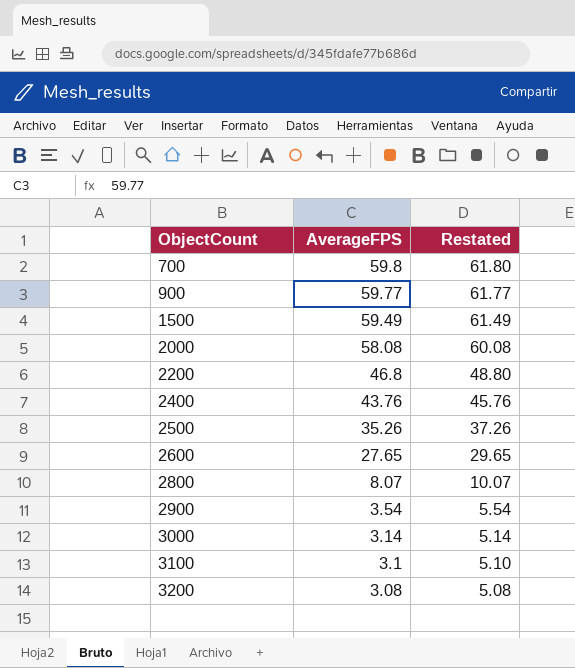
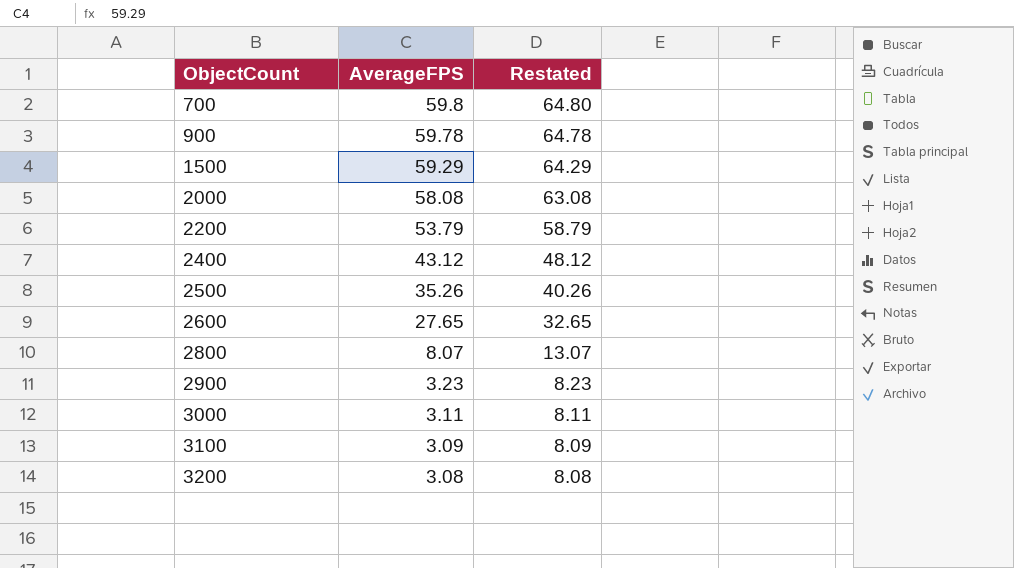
column Restated | formula: [AverageFPS] + 2 -> [AverageFPS] + 5
900 | AverageFPS: 59.77 -> 59.78
1500 | AverageFPS: 59.49 -> 59.29
2200 | AverageFPS: 46.8 -> 53.79
2400 | AverageFPS: 43.76 -> 43.12
2900 | AverageFPS: 3.54 -> 3.23
3000 | AverageFPS: 3.14 -> 3.11
3100 | AverageFPS: 3.1 -> 3.09

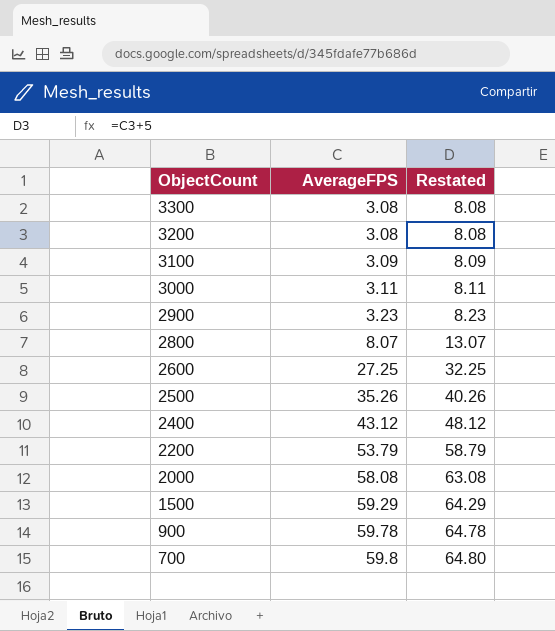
row order: ObjectCount ascending -> ObjectCount descending
row 3300: none -> 3.08 | 8.08
2600 | AverageFPS: 27.65 -> 27.25
2600 | Restated: 32.65 -> 32.25

